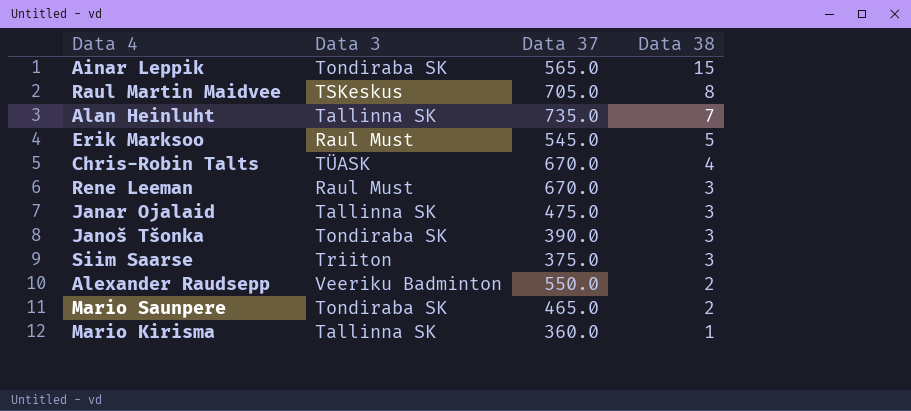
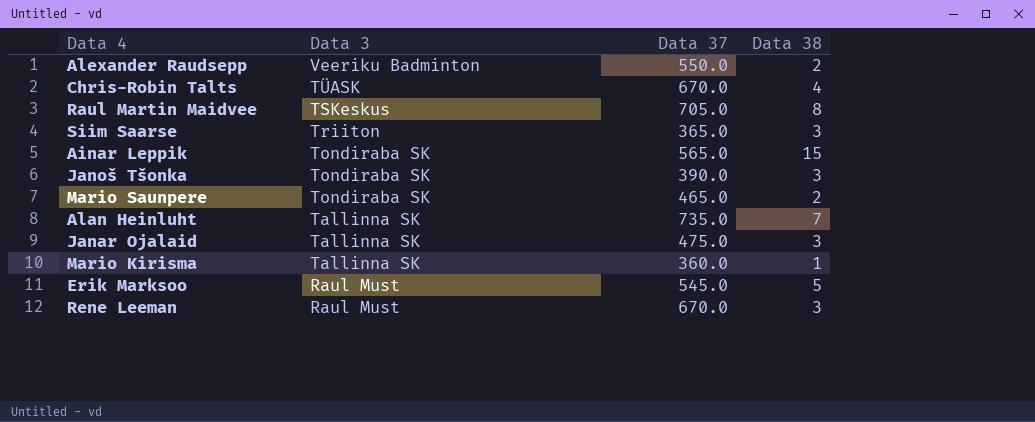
row order: Data 38 descending -> Data 3 descending
Siim Saarse | Data 37: 375.0 -> 365.0

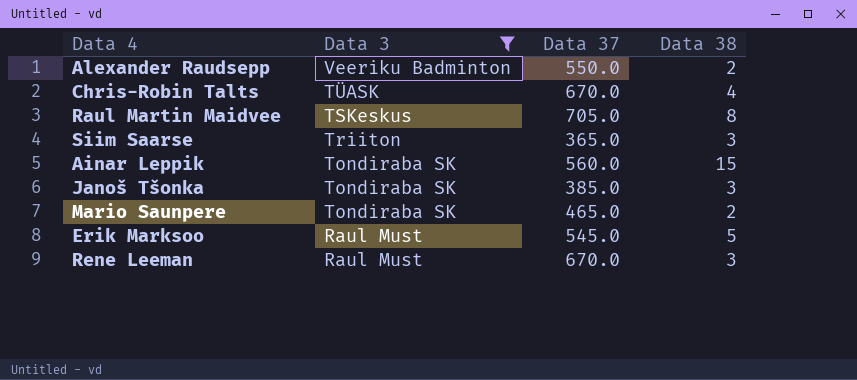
filter: none -> Data 3 != Tallinna SK
Ainar Leppik | Data 37: 565.0 -> 560.0
Janoš Tšonka | Data 37: 390.0 -> 385.0

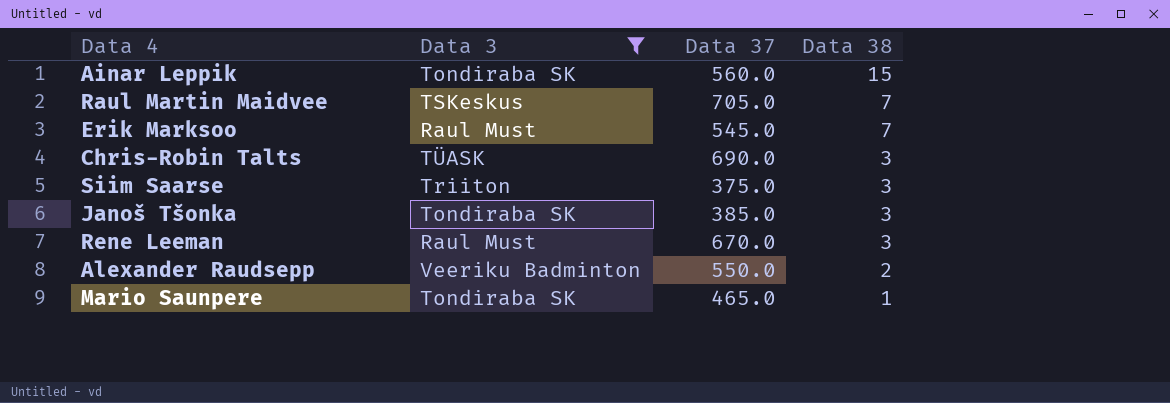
row order: Data 3 descending -> Data 38 descending
Raul Martin Maidvee | Data 38: 8 -> 7
Erik Marksoo | Data 38: 5 -> 7
Chris-Robin Talts | Data 37: 670.0 -> 690.0
Chris-Robin Talts | Data 38: 4 -> 3
Siim Saarse | Data 37: 365.0 -> 375.0
Mario Saunpere | Data 38: 2 -> 1

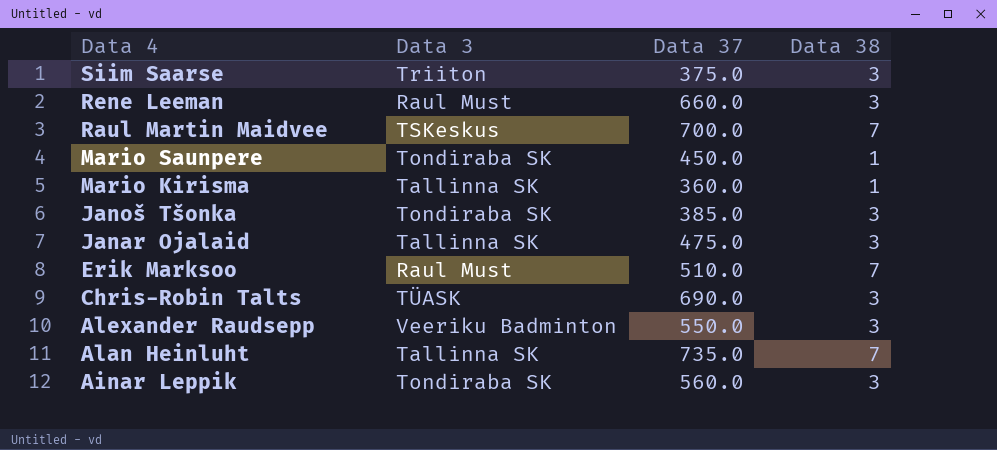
filter: Data 3 != Tallinna SK -> none
row order: Data 38 descending -> Data 4 descending
Rene Leeman | Data 37: 670.0 -> 660.0
Raul Martin Maidvee | Data 37: 705.0 -> 700.0
Mario Saunpere | Data 37: 465.0 -> 450.0
Erik Marksoo | Data 37: 545.0 -> 510.0
Alexander Raudsepp | Data 38: 2 -> 3
Ainar Leppik | Data 38: 15 -> 3

